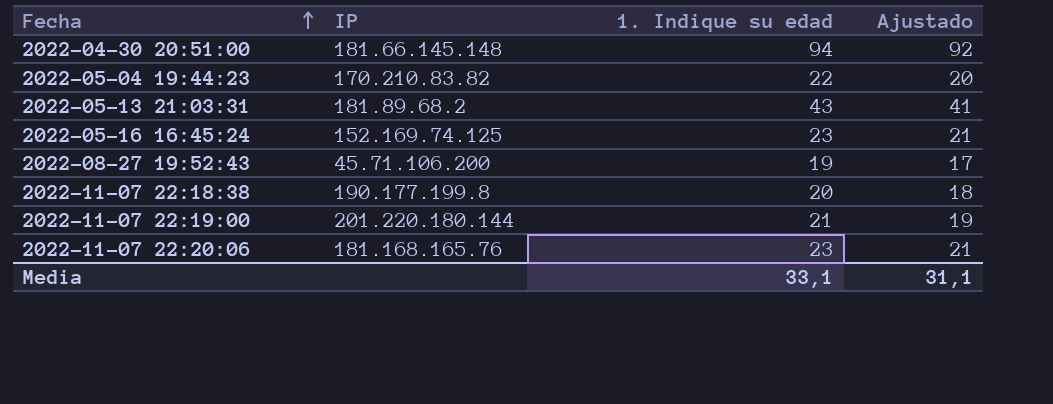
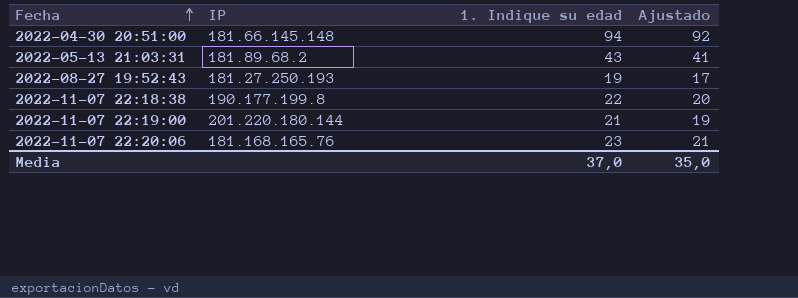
row 2022-05-04 19:44:23: 170.210.83.82 | 22 | 20 -> none
row 2022-05-16 16:45:24: 152.169.74.125 | 23 | 21 -> none
2022-08-27 19:52:43 | IP: 45.71.106.200 -> 181.27.250.193
2022-11-07 22:18:38 | 1. Indique su edad: 20 -> 22
2022-11-07 22:18:38 | Ajustado: 18 -> 20
Media | 1. Indique su edad: 33,1 -> 37,0
Media | Ajustado: 31,1 -> 35,0

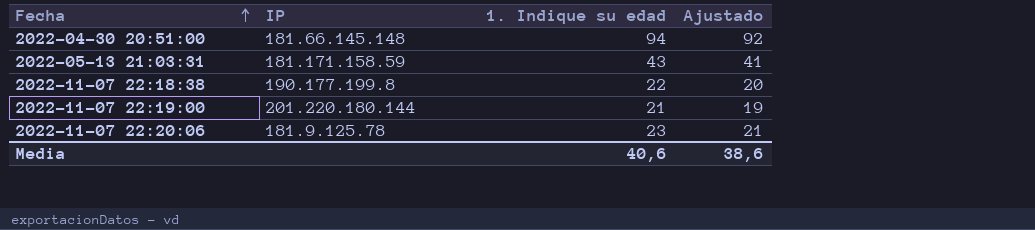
row 2022-08-27 19:52:43: 181.27.250.193 | 19 | 17 -> none
2022-05-13 21:03:31 | IP: 181.89.68.2 -> 181.171.158.59
2022-11-07 22:20:06 | IP: 181.168.165.76 -> 181.9.125.78
Media | 1. Indique su edad: 37,0 -> 40,6
Media | Ajustado: 35,0 -> 38,6

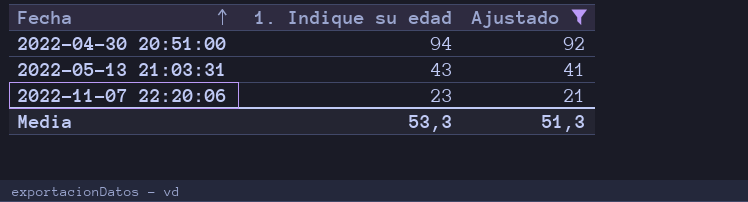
filter: none -> Ajustado >= 21
column IP | position: 2 -> none
Media | 1. Indique su edad: 40,6 -> 53,3
Media | Ajustado: 38,6 -> 51,3

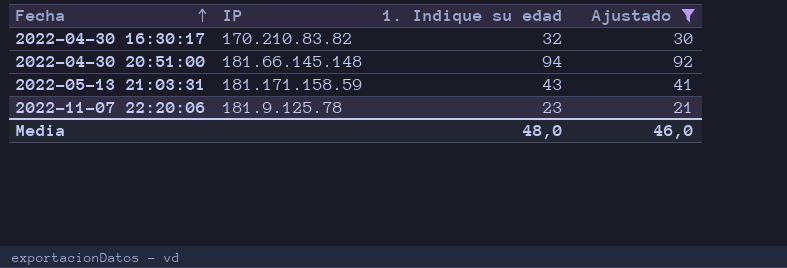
column IP | position: none -> 2
row 2022-04-30 16:30:17: none -> 170.210.83.82 | 32 | 30
Media | 1. Indique su edad: 53,3 -> 48,0
Media | Ajustado: 51,3 -> 46,0

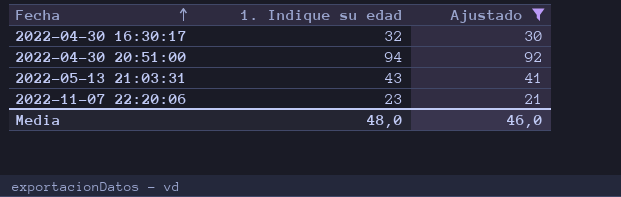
column IP | position: 2 -> none

